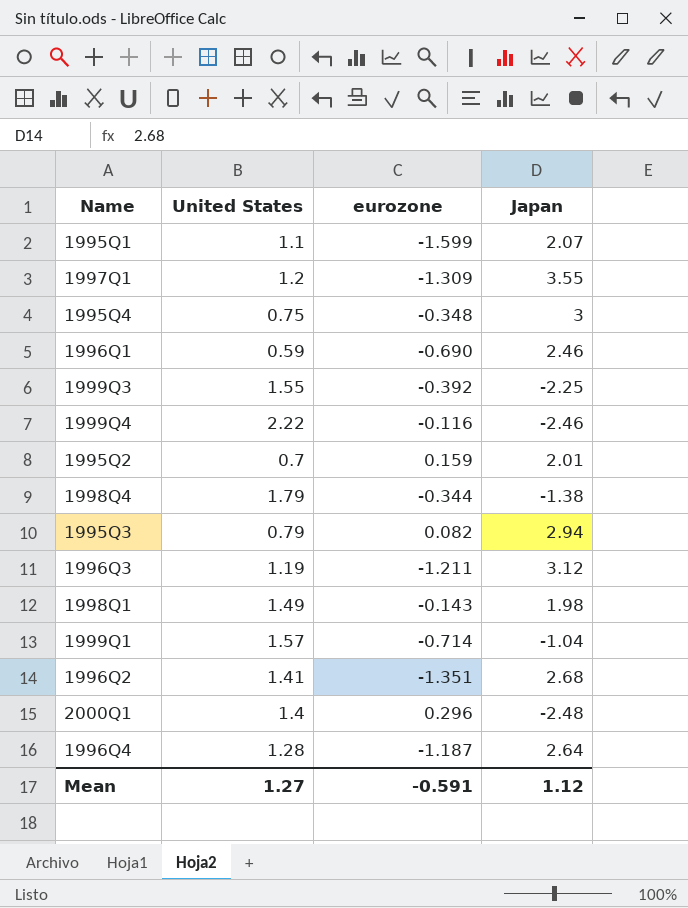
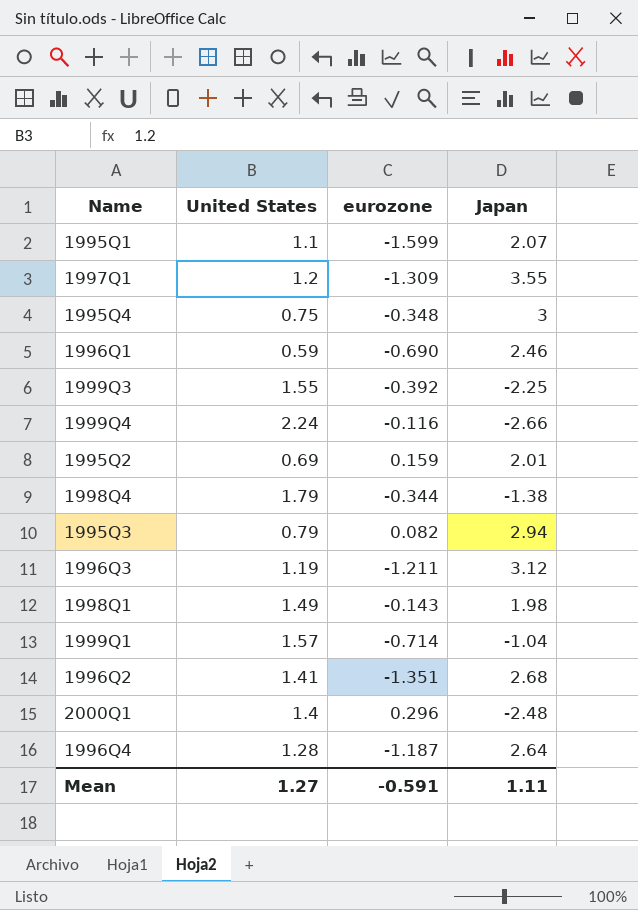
1999Q4 | United States: 2.22 -> 2.24
1999Q4 | Japan: -2.46 -> -2.66
1995Q2 | United States: 0.7 -> 0.69
Mean | Japan: 1.12 -> 1.11

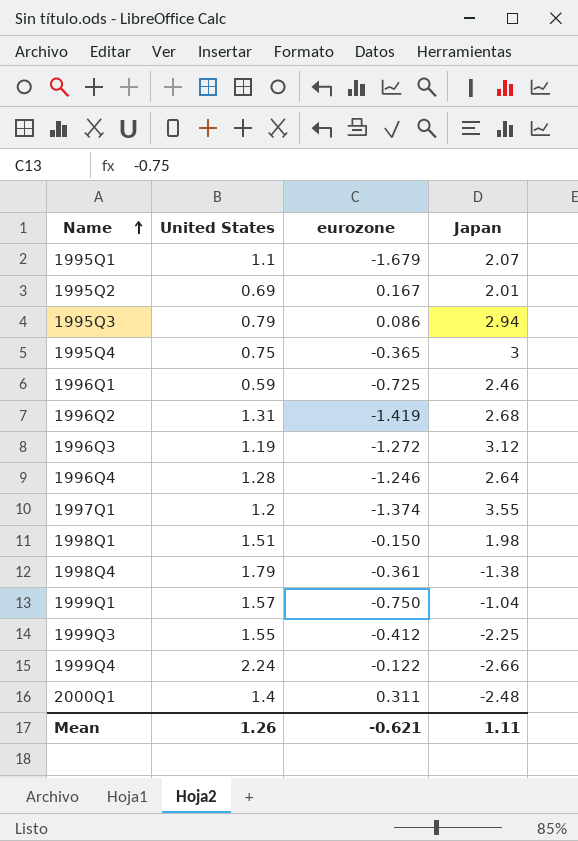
row order: none -> Name ascending
1995Q1 | eurozone: -1.599 -> -1.679
1995Q2 | eurozone: 0.159 -> 0.167
1995Q3 | eurozone: 0.082 -> 0.086
1995Q4 | eurozone: -0.348 -> -0.365
1996Q1 | eurozone: -0.690 -> -0.725
1996Q2 | United States: 1.41 -> 1.31
1996Q2 | eurozone: -1.351 -> -1.419
1996Q3 | eurozone: -1.211 -> -1.272
1996Q4 | eurozone: -1.187 -> -1.246
1997Q1 | eurozone: -1.309 -> -1.374
1998Q1 | United States: 1.49 -> 1.51
1998Q1 | eurozone: -0.143 -> -0.150
1998Q4 | eurozone: -0.344 -> -0.361
1999Q1 | eurozone: -0.714 -> -0.750
1999Q3 | eurozone: -0.392 -> -0.412
1999Q4 | eurozone: -0.116 -> -0.122
2000Q1 | eurozone: 0.296 -> 0.311
Mean | United States: 1.27 -> 1.26
Mean | eurozone: -0.591 -> -0.621

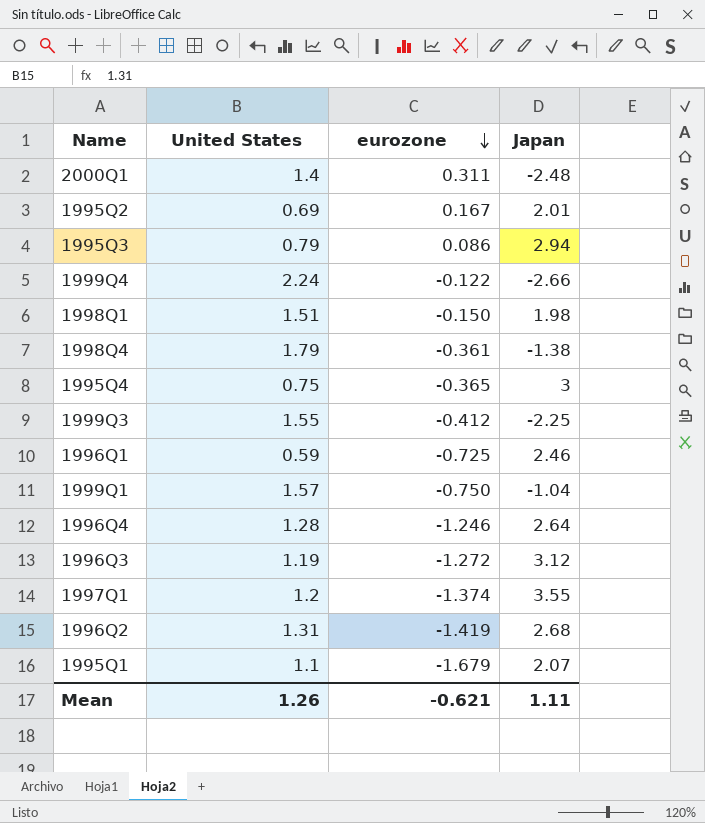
row order: Name ascending -> eurozone descending

